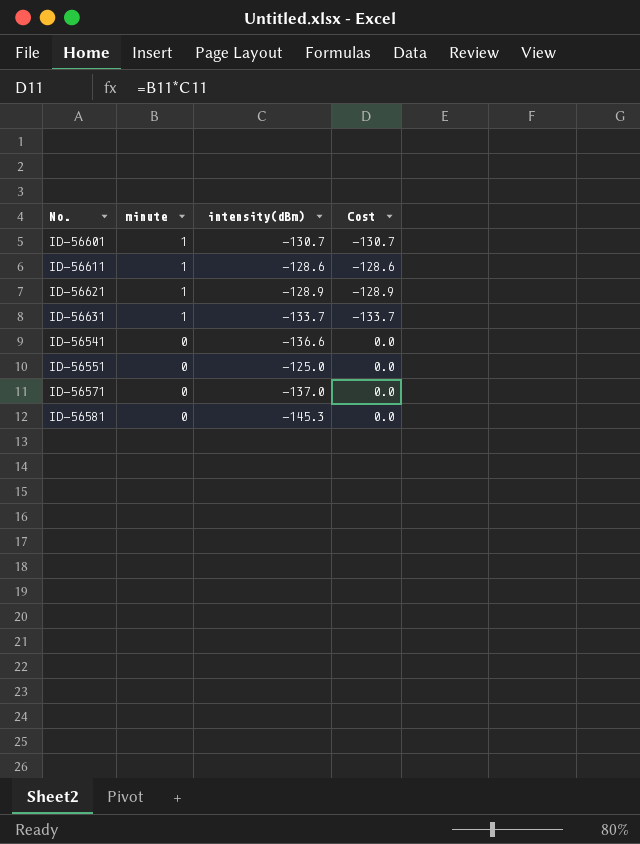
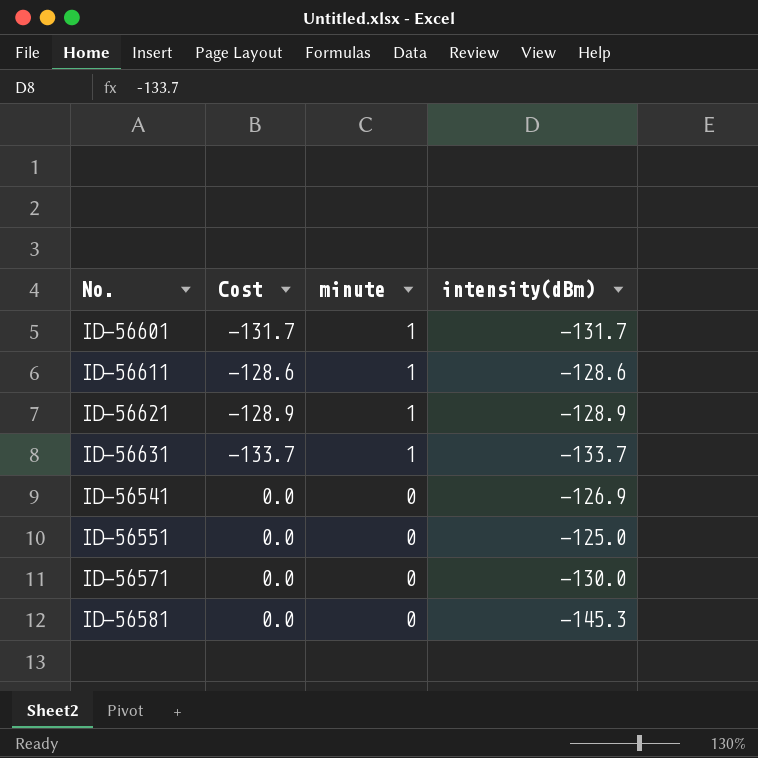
column Cost | position: 4 -> 2
ID-56601 | Cost: -130.7 -> -131.7
ID-56601 | intensity(dBm): -130.7 -> -131.7
ID-56541 | intensity(dBm): -136.6 -> -126.9
ID-56571 | intensity(dBm): -137.0 -> -130.0

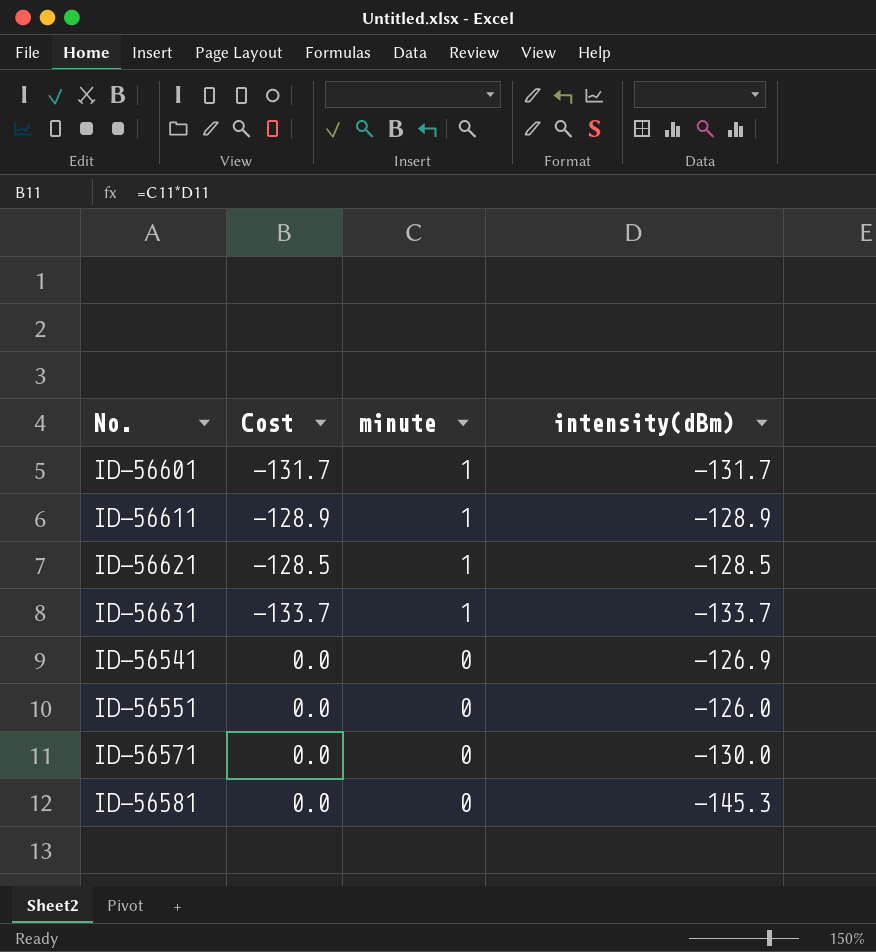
ID-56611 | Cost: -128.6 -> -128.9
ID-56611 | intensity(dBm): -128.6 -> -128.9
ID-56621 | Cost: -128.9 -> -128.5
ID-56621 | intensity(dBm): -128.9 -> -128.5
ID-56551 | intensity(dBm): -125.0 -> -126.0

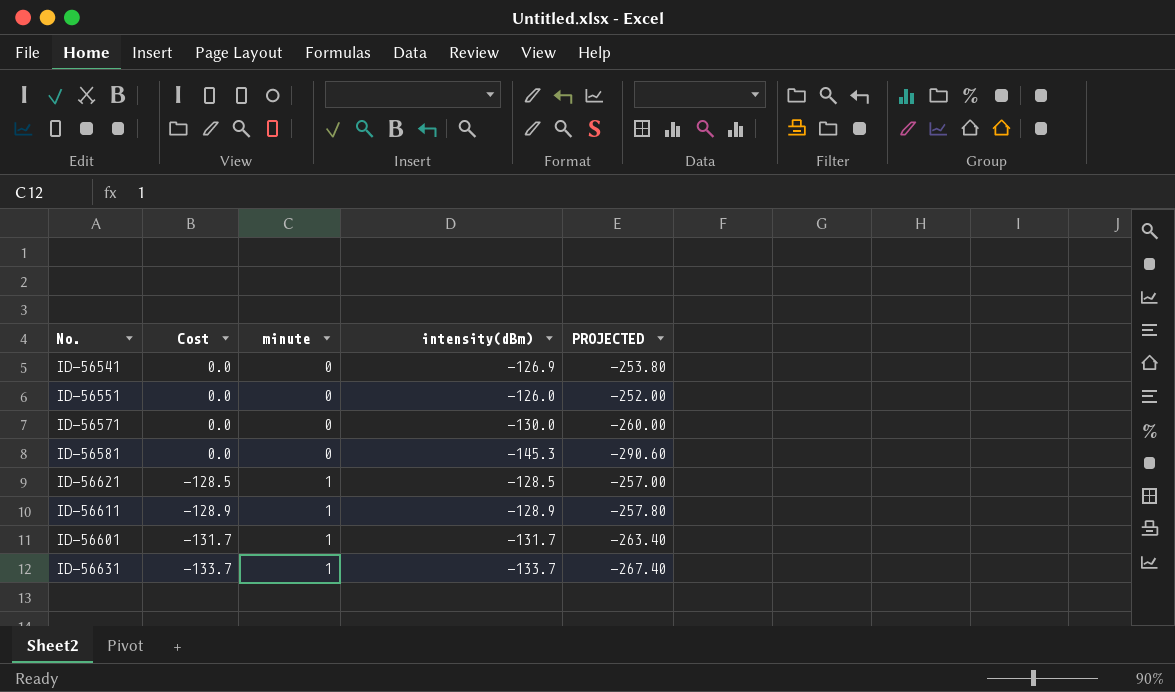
row order: minute descending -> Cost descending
column PROJECTED | formula: none -> [intensity(dBm)] * 2

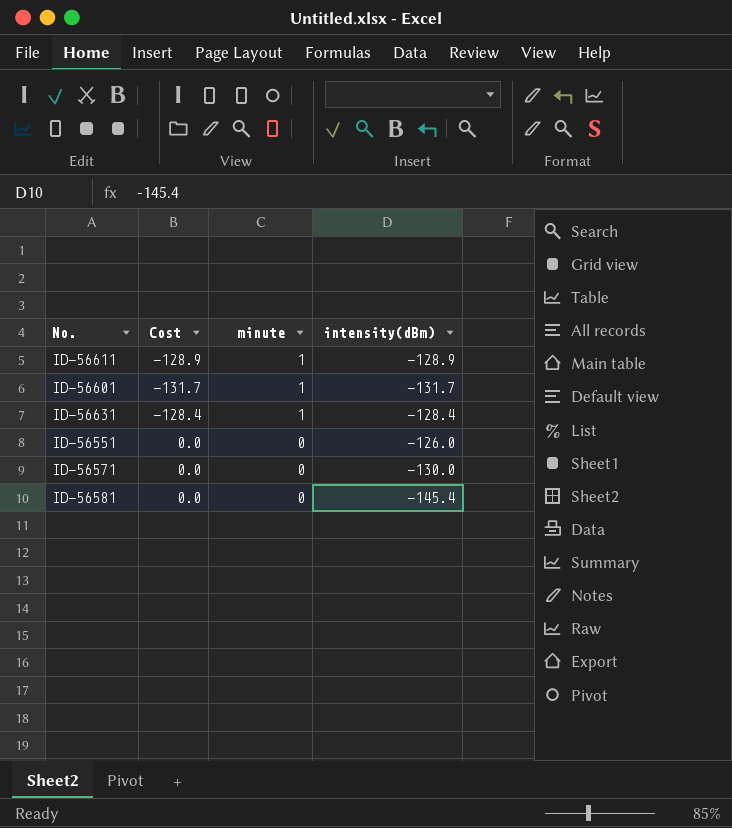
row order: Cost descending -> minute descending
column PROJECTED | formula: [intensity(dBm)] * 2 -> none
row ID-56541: 0.0 | 0 | -126.9 | -253.80 -> none
row ID-56621: -128.5 | 1 | -128.5 | -257.00 -> none
ID-56631 | Cost: -133.7 -> -128.4
ID-56631 | intensity(dBm): -133.7 -> -128.4
ID-56581 | intensity(dBm): -145.3 -> -145.4

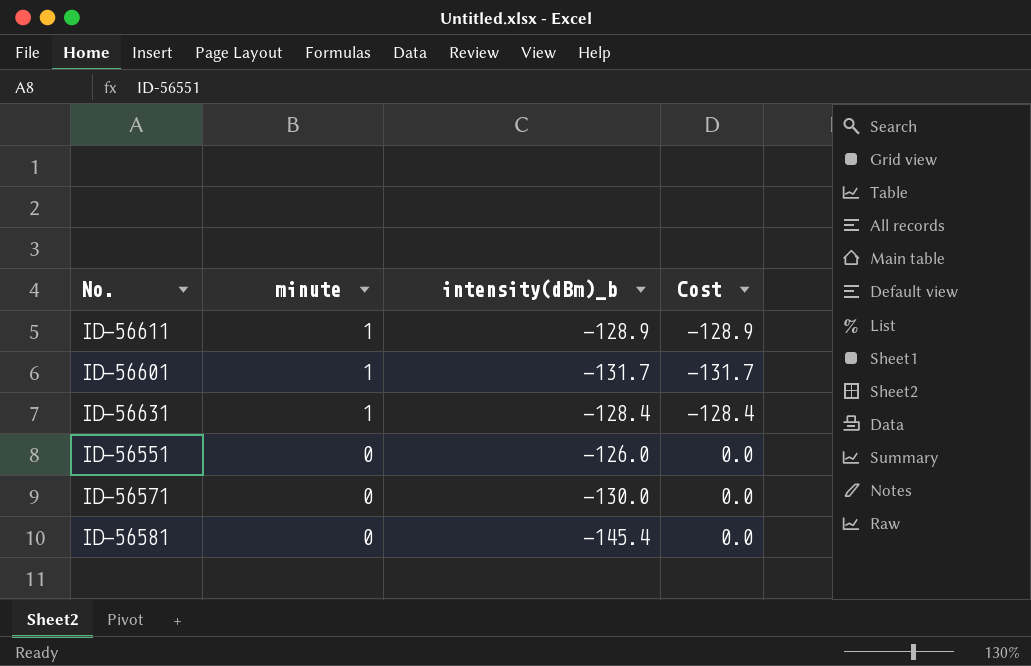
column name: intensity(dBm) -> intensity(dBm)_b
column Cost | position: 2 -> 4

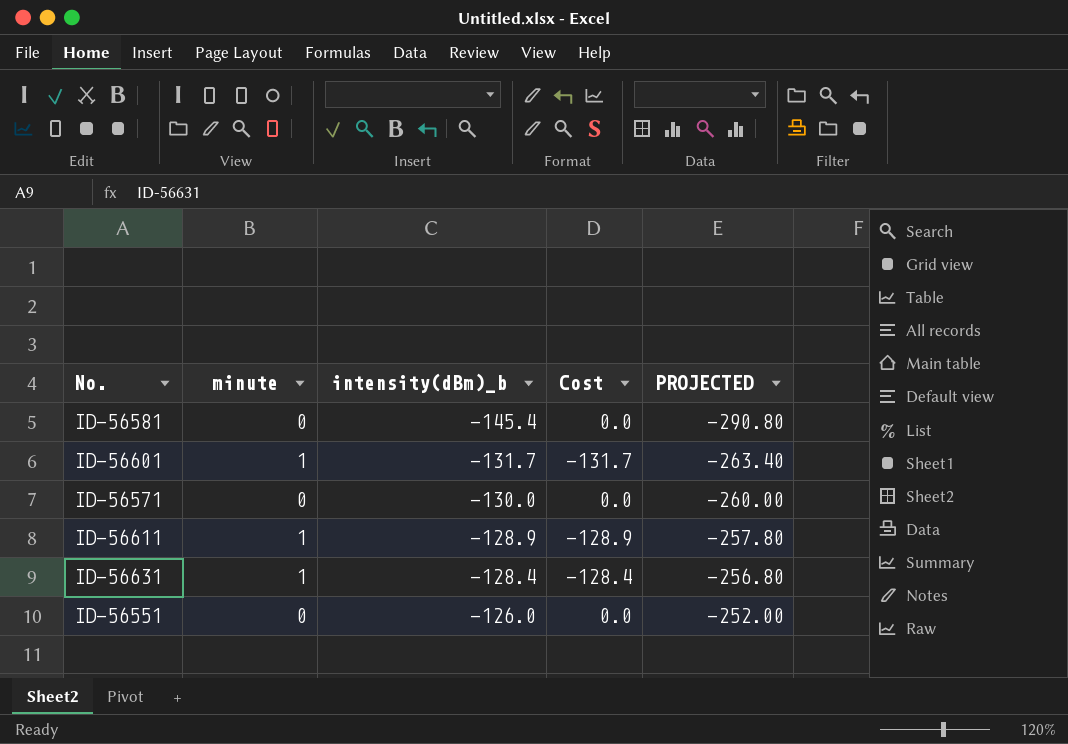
row order: minute descending -> intensity(dBm)_b ascending
column PROJECTED | formula: none -> [intensity(dBm)_b] * 2

